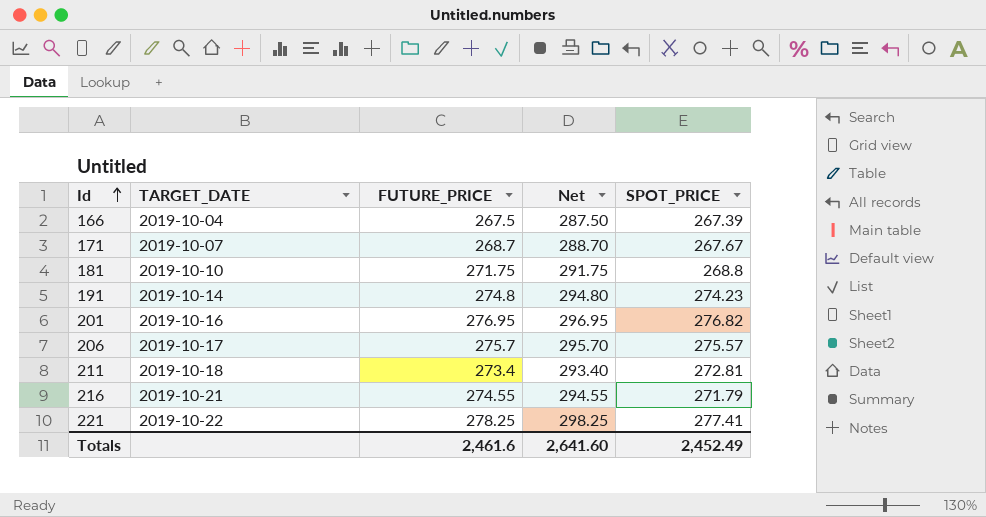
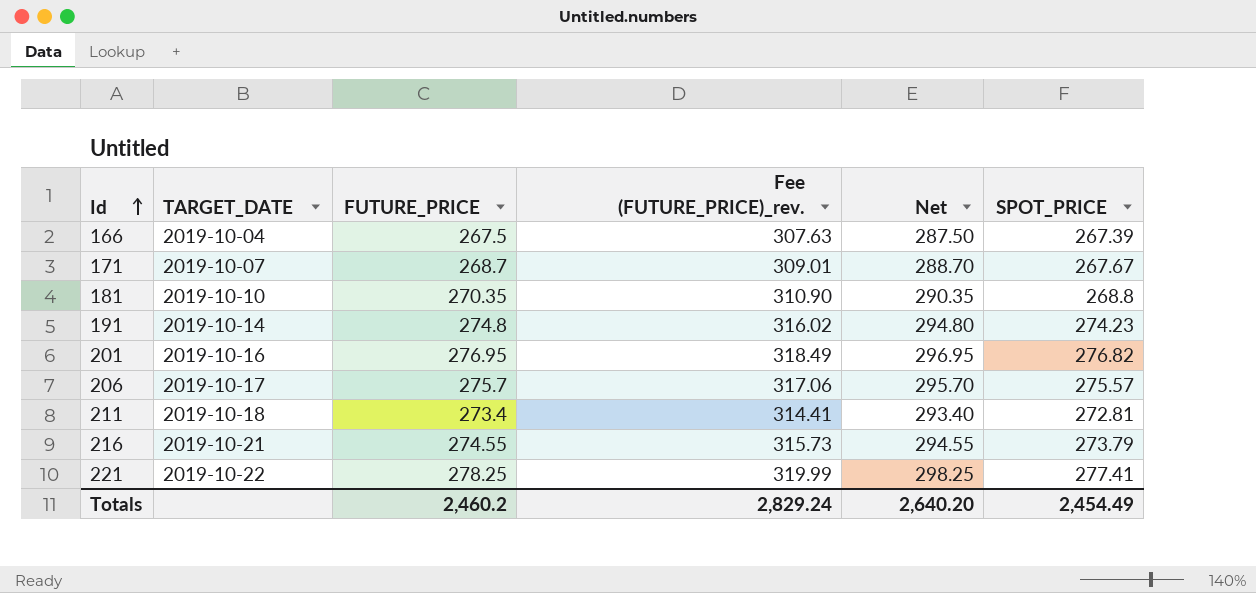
column Fee (FUTURE_PRICE)_rev. | formula: none -> [FUTURE_PRICE] * 1.15
181 | FUTURE_PRICE: 271.75 -> 270.35
181 | Net: 291.75 -> 290.35
216 | SPOT_PRICE: 271.79 -> 273.79
Totals | FUTURE_PRICE: 2,461.6 -> 2,460.2
Totals | Net: 2,641.60 -> 2,640.20
Totals | SPOT_PRICE: 2,452.49 -> 2,454.49

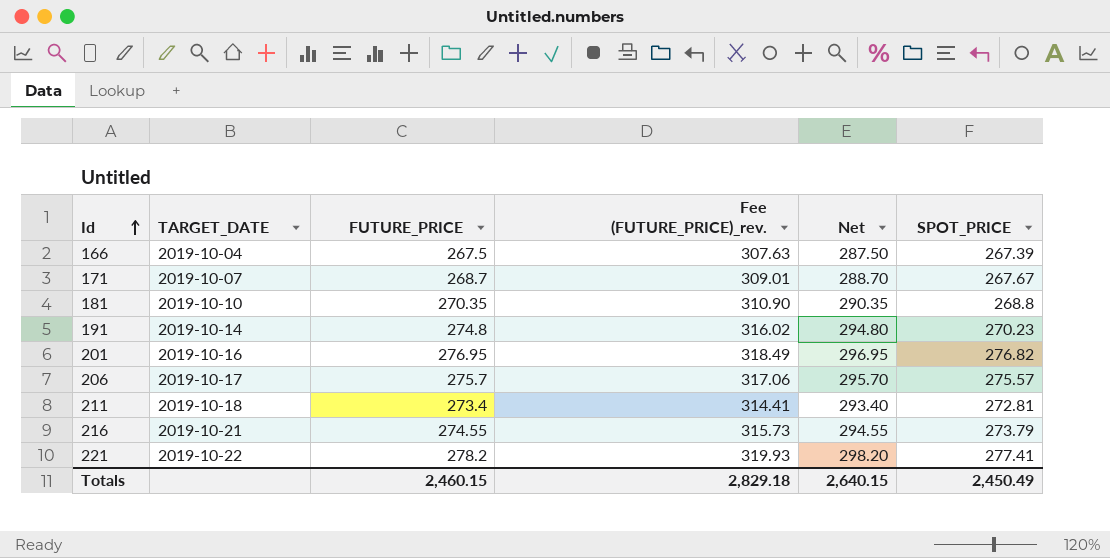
191 | SPOT_PRICE: 274.23 -> 270.23
221 | FUTURE_PRICE: 278.25 -> 278.2
221 | Fee (FUTURE_PRICE)_rev.: 319.99 -> 319.93
221 | Net: 298.25 -> 298.20
Totals | FUTURE_PRICE: 2,460.2 -> 2,460.15
Totals | Fee (FUTURE_PRICE)_rev.: 2,829.24 -> 2,829.18
Totals | Net: 2,640.20 -> 2,640.15
Totals | SPOT_PRICE: 2,454.49 -> 2,450.49

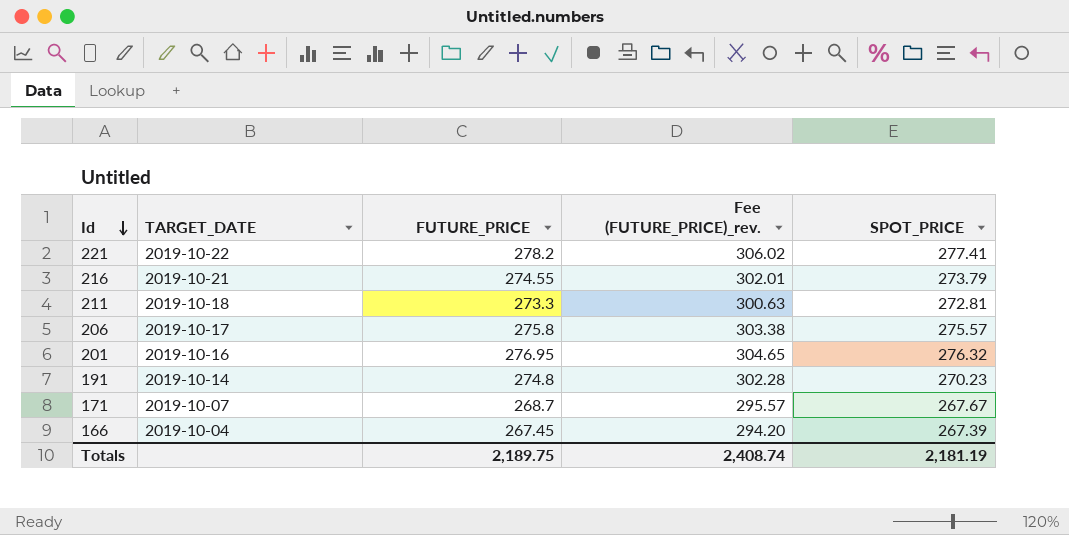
row order: Id ascending -> Id descending
column Net | formula: [FUTURE_PRICE] + 20 -> none
column Fee (FUTURE_PRICE)_rev. | formula: [FUTURE_PRICE] * 1.15 -> [FUTURE_PRICE] * 1.1
row 181: 2019-10-10 | 270.35 | 310.90 | 290.35 | 268.8 -> none
211 | FUTURE_PRICE: 273.4 -> 273.3
206 | FUTURE_PRICE: 275.7 -> 275.8
201 | SPOT_PRICE: 276.82 -> 276.32
166 | FUTURE_PRICE: 267.5 -> 267.45
Totals | FUTURE_PRICE: 2,460.15 -> 2,189.75
Totals | Fee (FUTURE_PRICE)_rev.: 2,829.18 -> 2,408.74
Totals | SPOT_PRICE: 2,450.49 -> 2,181.19

